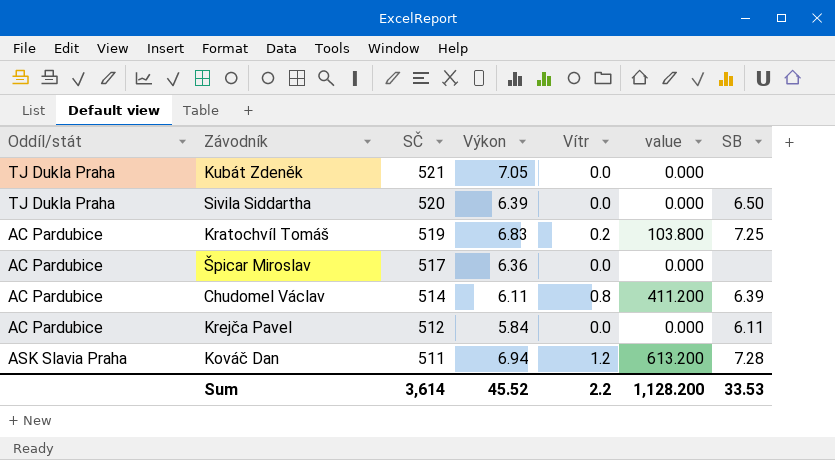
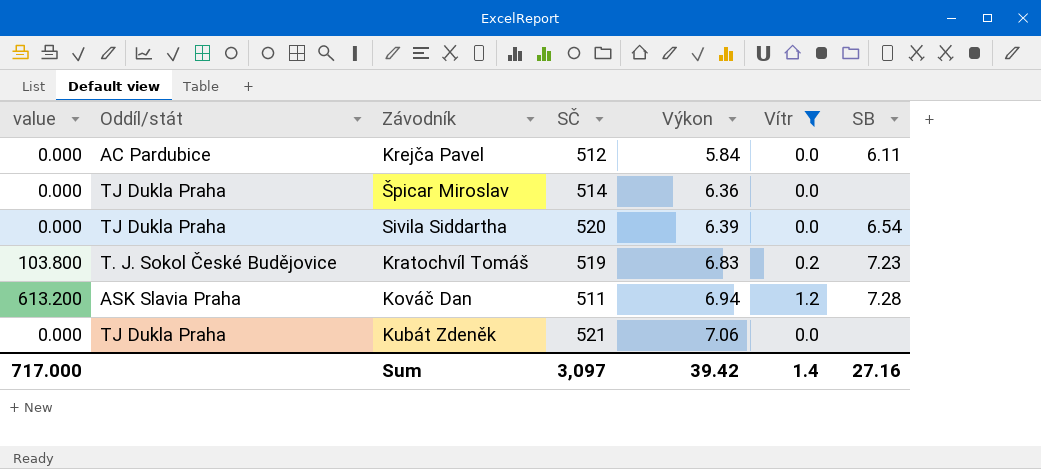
filter: none -> Vítr != 0.8
row order: SČ descending -> Výkon ascending
column value | position: 6 -> 1
Špicar Miroslav | Oddíl/stát: AC Pardubice -> TJ Dukla Praha
Špicar Miroslav | SČ: 517 -> 514
Sivila Siddartha | SB: 6.50 -> 6.54
Kratochvíl Tomáš | Oddíl/stát: AC Pardubice -> T. J. Sokol České Budějovice
Kratochvíl Tomáš | SB: 7.25 -> 7.23
Kubát Zdeněk | Výkon: 7.05 -> 7.06
Sum | value: 1,128.200 -> 717.000
Sum | SČ: 3,614 -> 3,097
Sum | Výkon: 45.52 -> 39.42
Sum | Vítr: 2.2 -> 1.4
Sum | SB: 33.53 -> 27.16

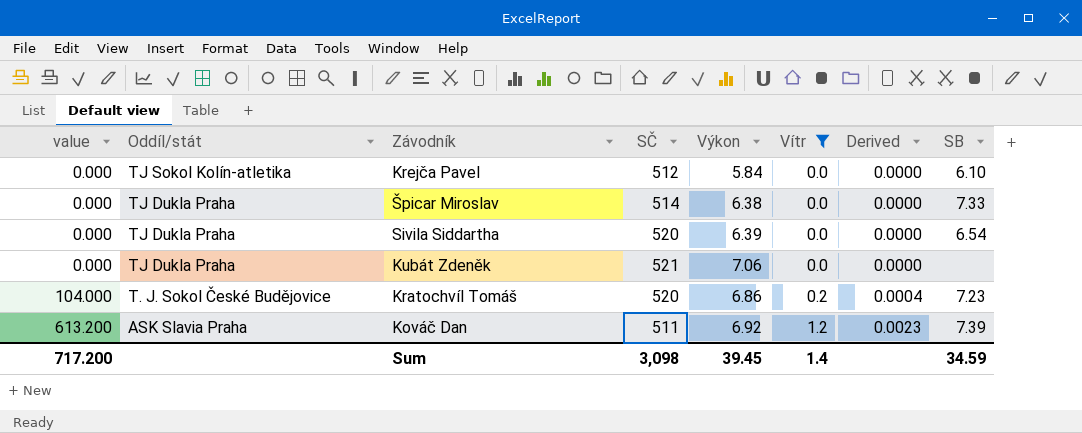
row order: Výkon ascending -> value ascending
column Derived | formula: none -> [Vítr] / [SČ]
Krejča Pavel | Oddíl/stát: AC Pardubice -> TJ Sokol Kolín-atletika
Krejča Pavel | SB: 6.11 -> 6.10
Špicar Miroslav | Výkon: 6.36 -> 6.38
Špicar Miroslav | SB: none -> 7.33
Kratochvíl Tomáš | value: 103.800 -> 104.000
Kratochvíl Tomáš | SČ: 519 -> 520
Kratochvíl Tomáš | Výkon: 6.83 -> 6.86
Kováč Dan | Výkon: 6.94 -> 6.92
Kováč Dan | SB: 7.28 -> 7.39
Sum | value: 717.000 -> 717.200
Sum | SČ: 3,097 -> 3,098
Sum | Výkon: 39.42 -> 39.45
Sum | SB: 27.16 -> 34.59

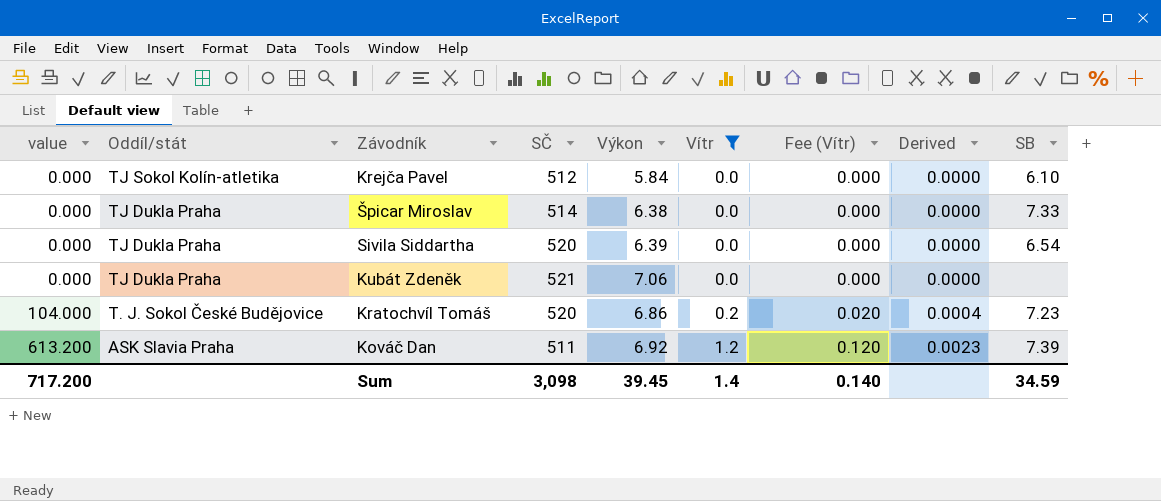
column Fee (Vítr) | formula: none -> [Vítr] * 0.1

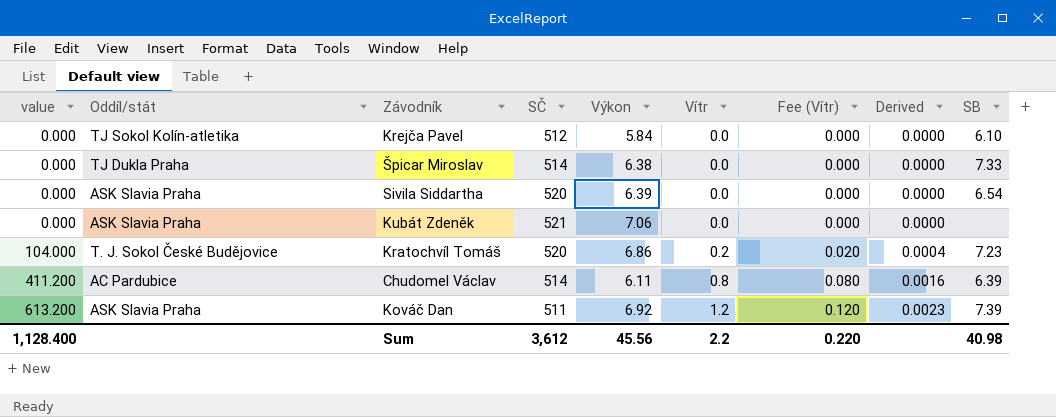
filter: Vítr != 0.8 -> none
Sivila Siddartha | Oddíl/stát: TJ Dukla Praha -> ASK Slavia Praha
Kubát Zdeněk | Oddíl/stát: TJ Dukla Praha -> ASK Slavia Praha
Sum | value: 717.200 -> 1,128.400
Sum | SČ: 3,098 -> 3,612
Sum | Výkon: 39.45 -> 45.56
Sum | Vítr: 1.4 -> 2.2
Sum | Fee (Vítr): 0.140 -> 0.220
Sum | SB: 34.59 -> 40.98

